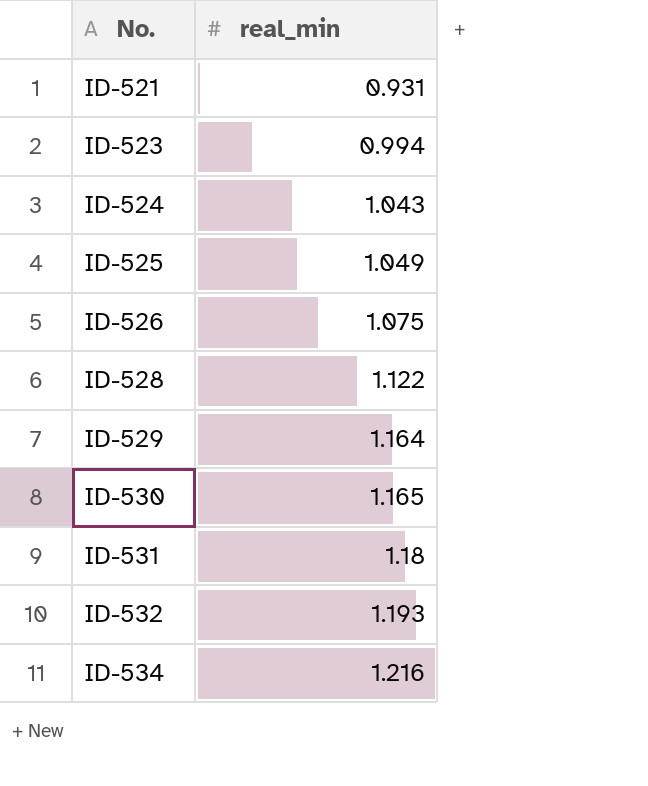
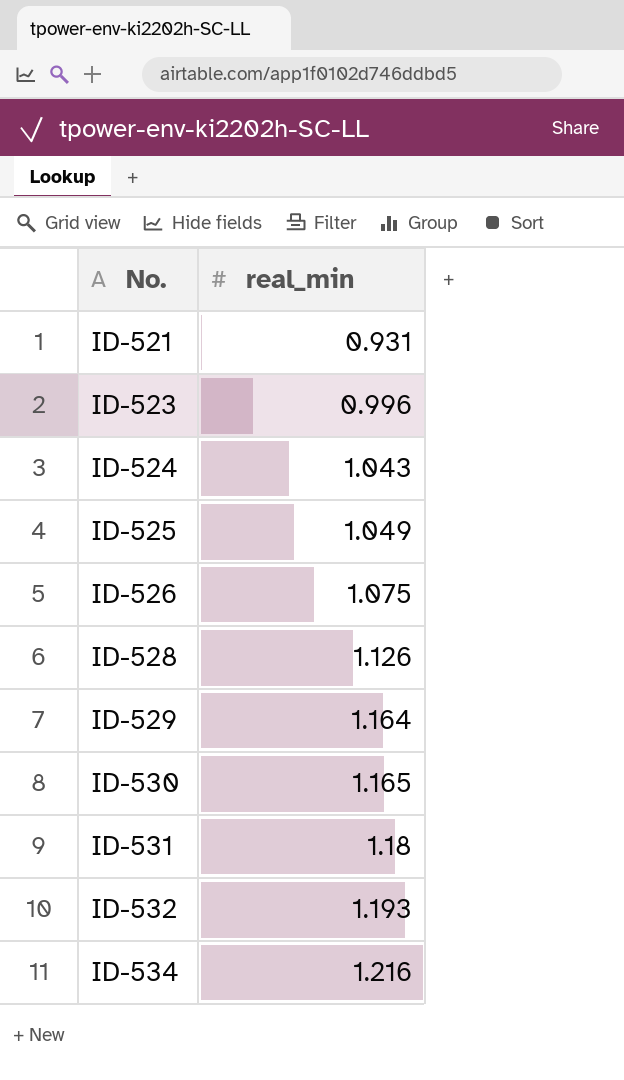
ID-523 | real_min: 0.994 -> 0.996
ID-528 | real_min: 1.122 -> 1.126

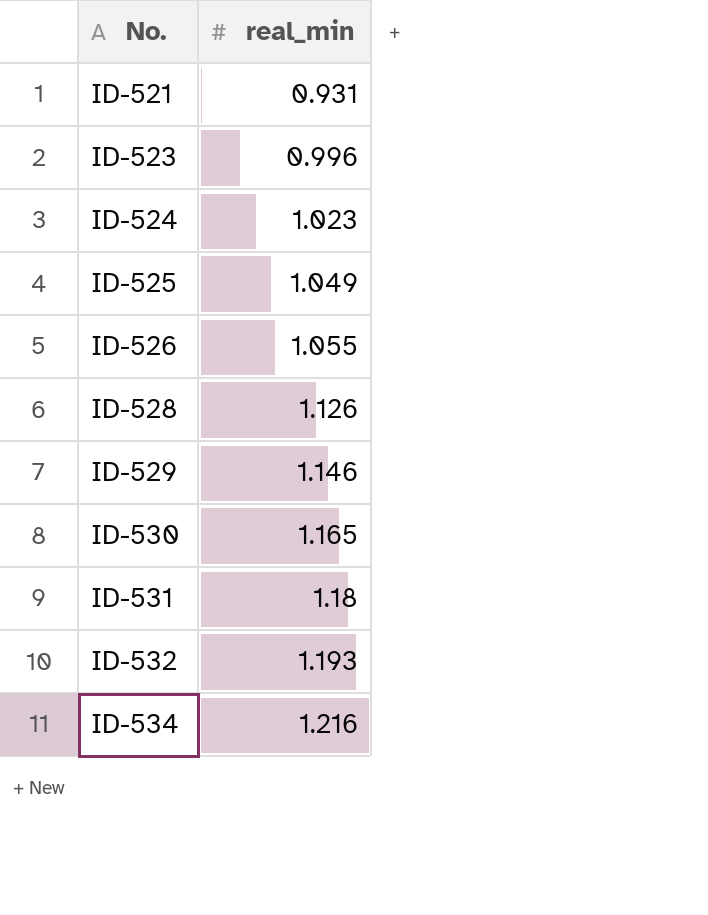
ID-524 | real_min: 1.043 -> 1.023
ID-526 | real_min: 1.075 -> 1.055
ID-529 | real_min: 1.164 -> 1.146

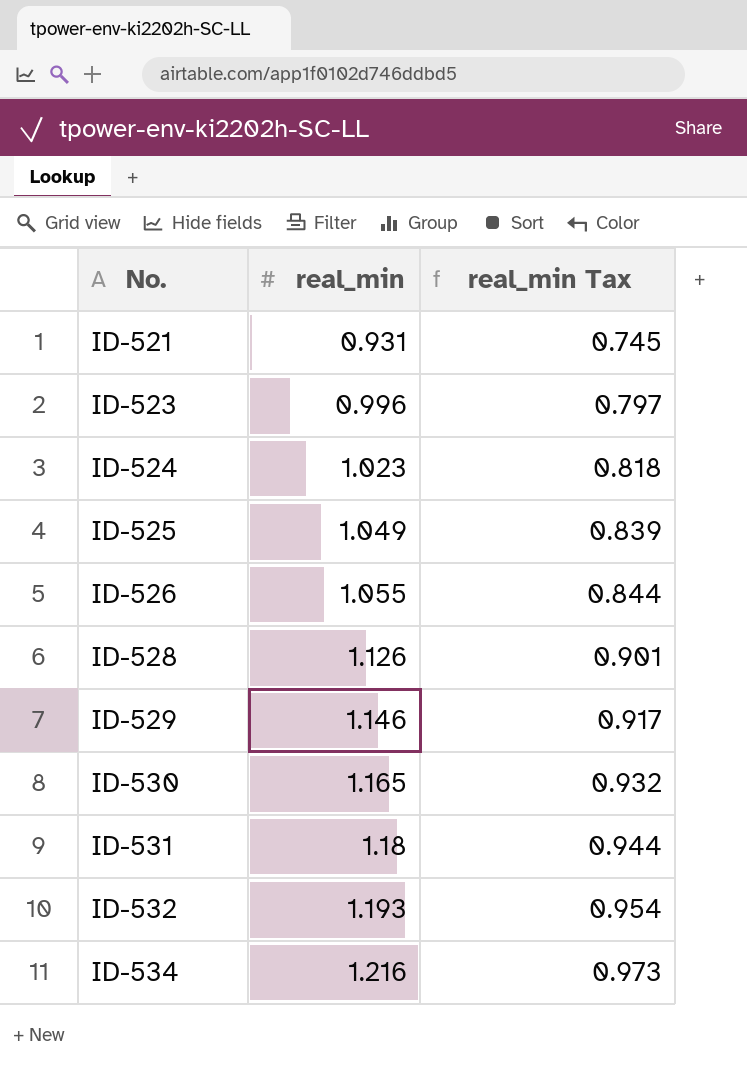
column real_min Tax | formula: none -> [real_min] * 0.8

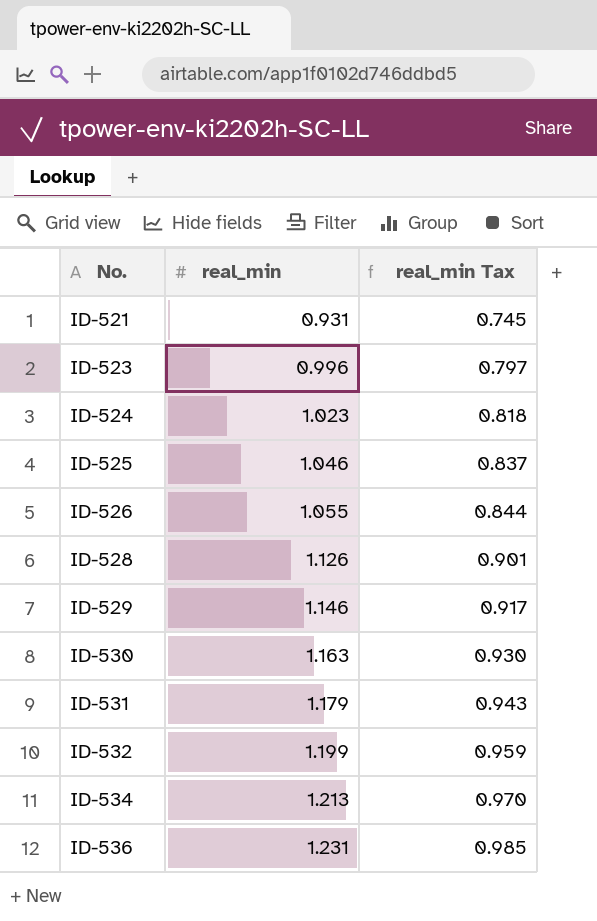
ID-525 | real_min: 1.049 -> 1.046
ID-525 | real_min Tax: 0.839 -> 0.837
ID-530 | real_min: 1.165 -> 1.163
ID-530 | real_min Tax: 0.932 -> 0.930
ID-531 | real_min: 1.18 -> 1.179
ID-531 | real_min Tax: 0.944 -> 0.943
ID-532 | real_min: 1.193 -> 1.199
ID-532 | real_min Tax: 0.954 -> 0.959
ID-534 | real_min: 1.216 -> 1.213
ID-534 | real_min Tax: 0.973 -> 0.970
row ID-536: none -> 1.231 | 0.985

